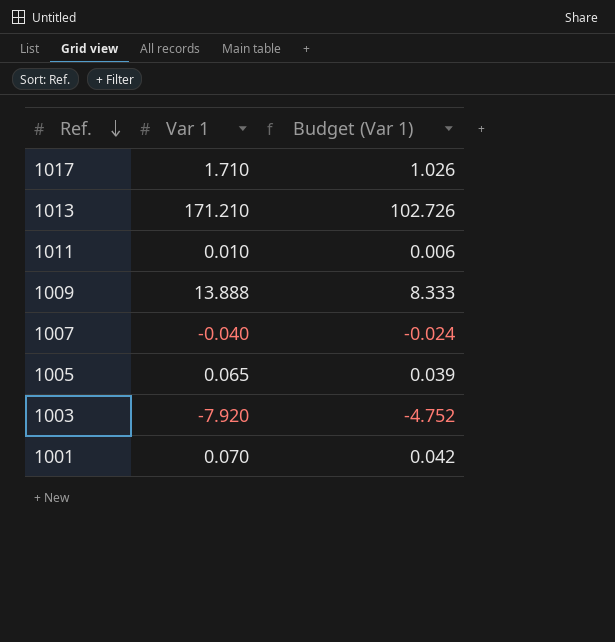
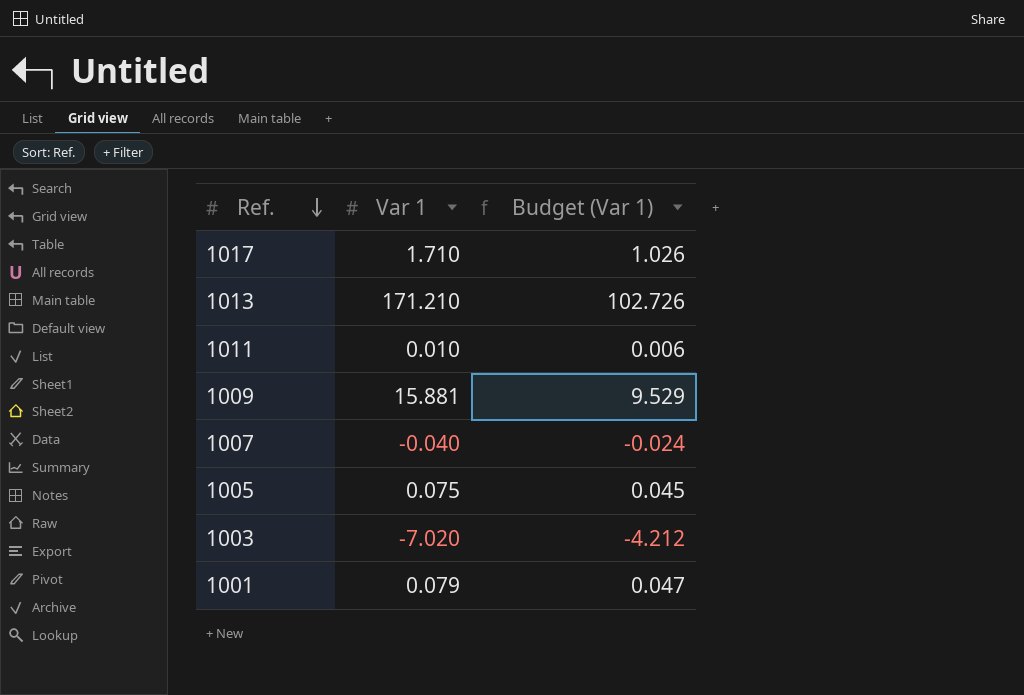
1009 | Var 1: 13.888 -> 15.881
1009 | Budget (Var 1): 8.333 -> 9.529
1005 | Var 1: 0.065 -> 0.075
1005 | Budget (Var 1): 0.039 -> 0.045
1003 | Var 1: -7.920 -> -7.020
1003 | Budget (Var 1): -4.752 -> -4.212
1001 | Var 1: 0.070 -> 0.079
1001 | Budget (Var 1): 0.042 -> 0.047

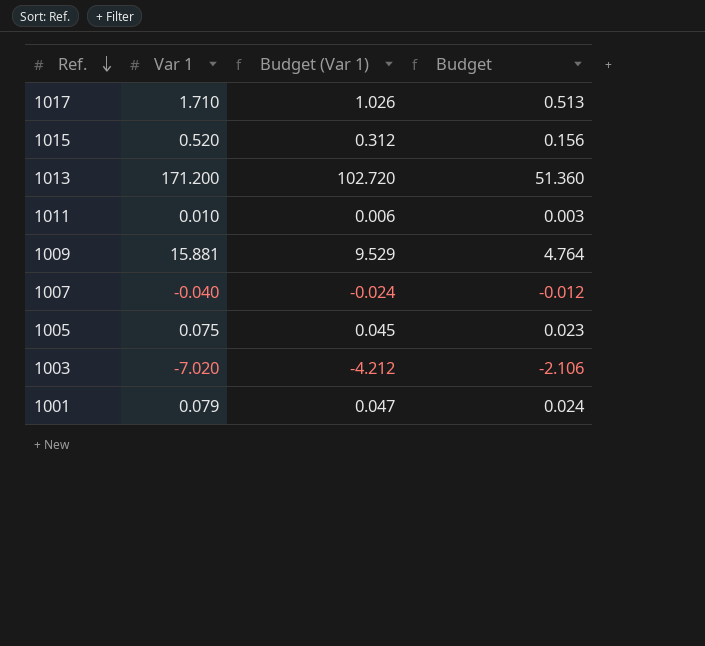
column Budget | formula: none -> [Var 1] * 0.3
row 1015: none -> 0.520 | 0.312 | 0.156
1013 | Var 1: 171.210 -> 171.200
1013 | Budget (Var 1): 102.726 -> 102.720

